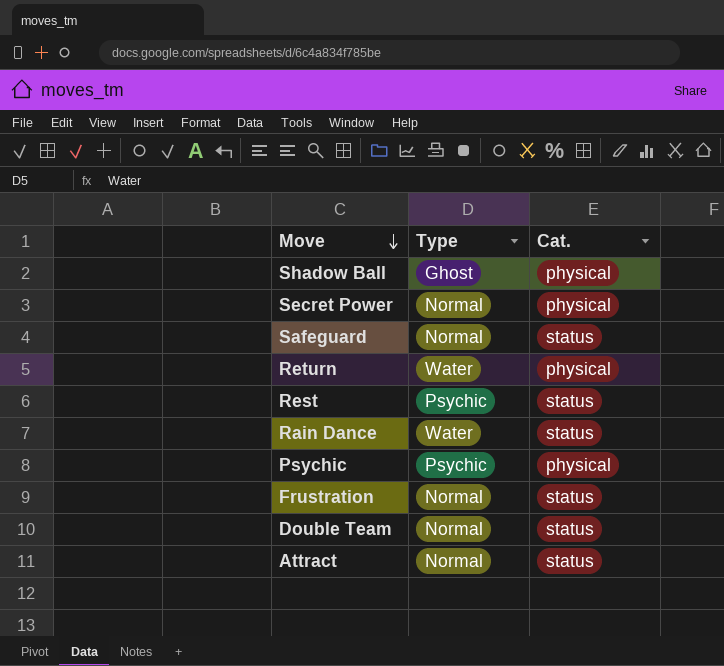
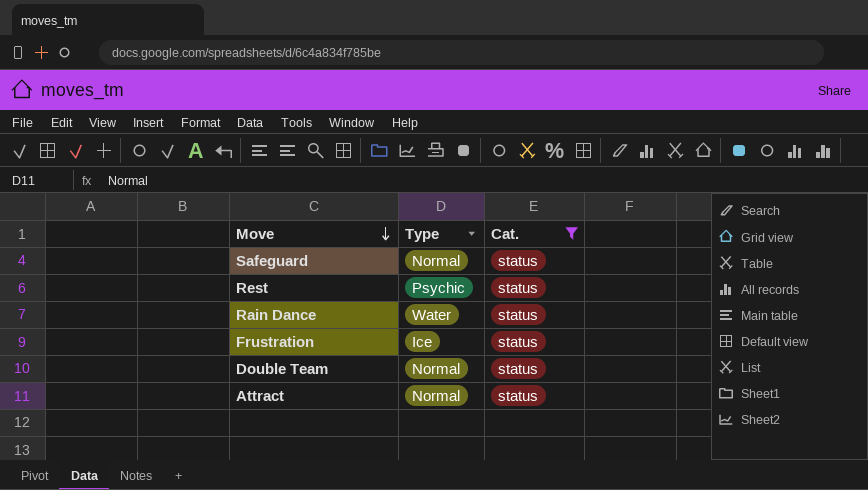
filter: none -> Cat. = status
Frustration | Type: Normal -> Ice

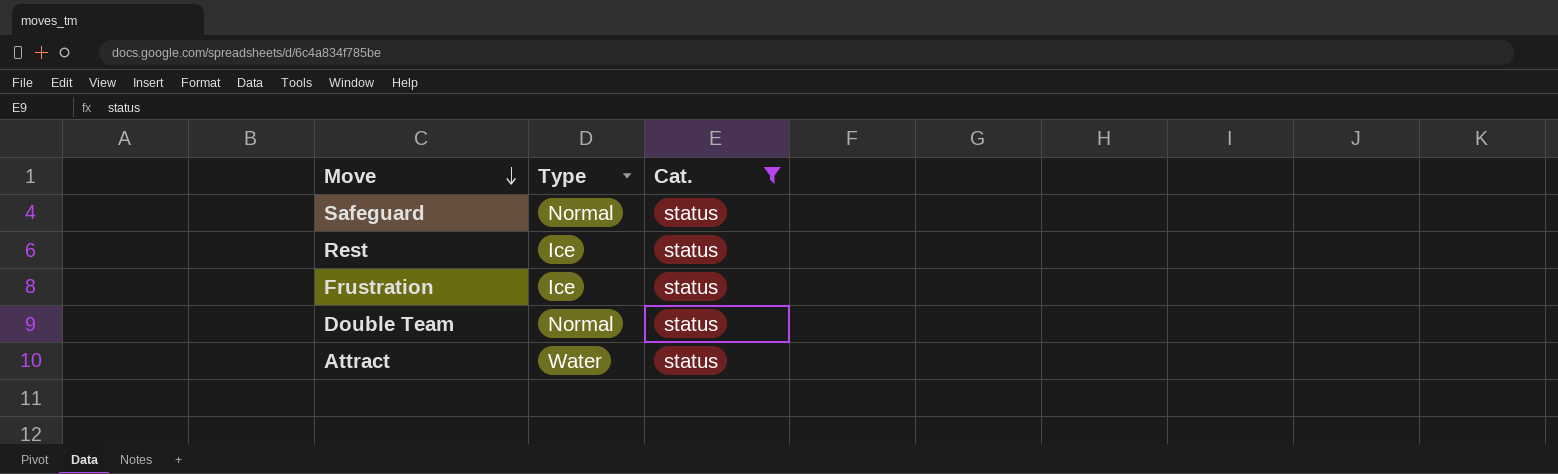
row Rain Dance: Water | status -> none
Rest | Type: Psychic -> Ice
Attract | Type: Normal -> Water

